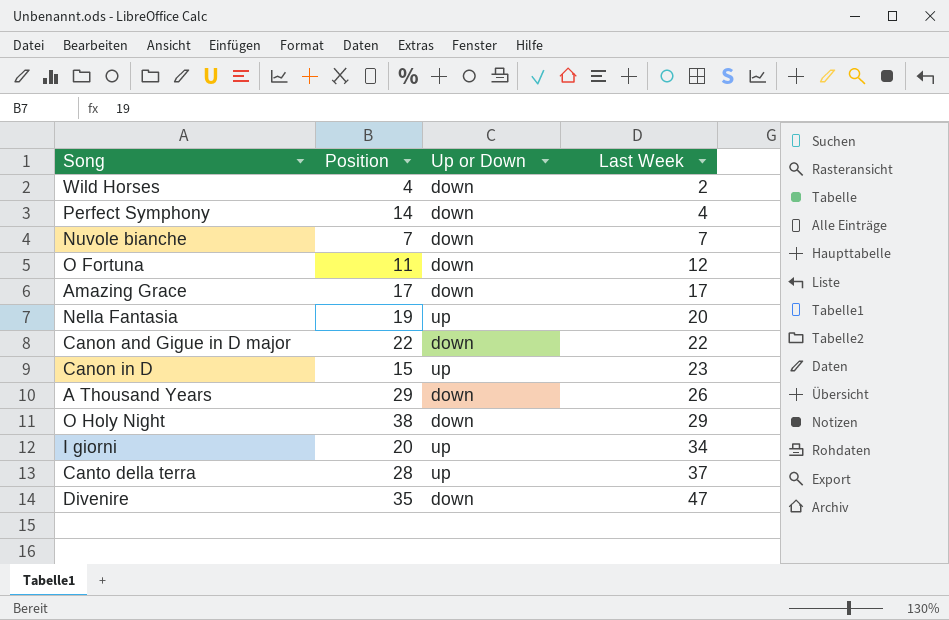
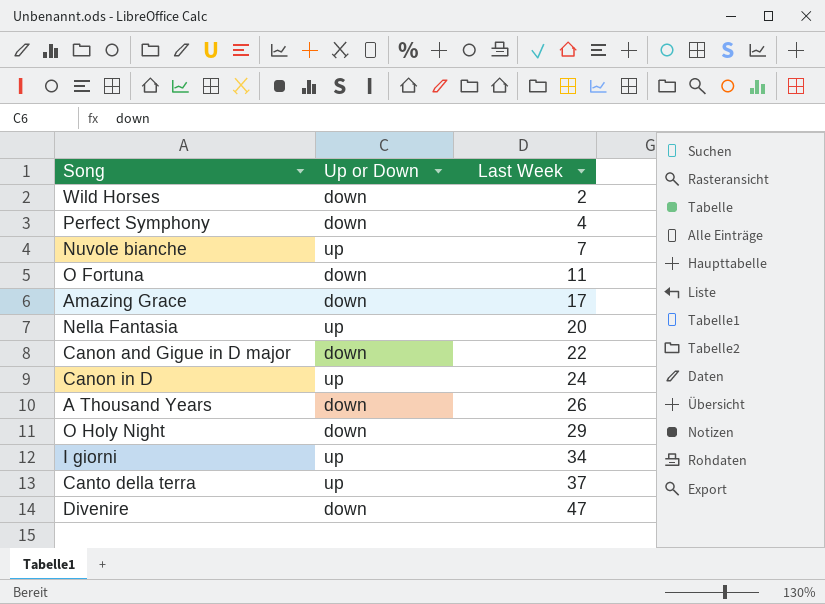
column Position | position: 2 -> none
Nuvole bianche | Up or Down: down -> up
O Fortuna | Last Week: 12 -> 11
Canon in D | Last Week: 23 -> 24

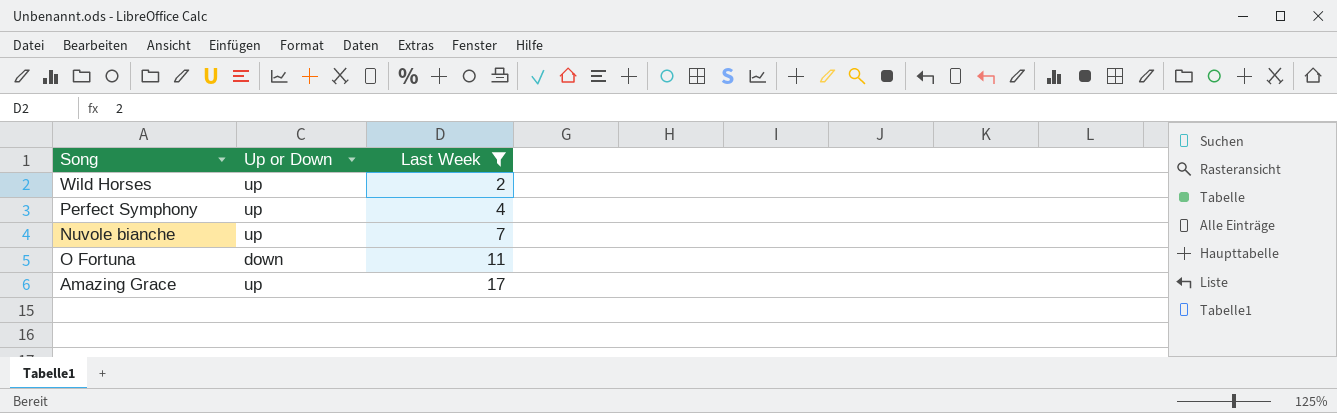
filter: none -> Last Week <= 17
Wild Horses | Up or Down: down -> up
Perfect Symphony | Up or Down: down -> up
Amazing Grace | Up or Down: down -> up

